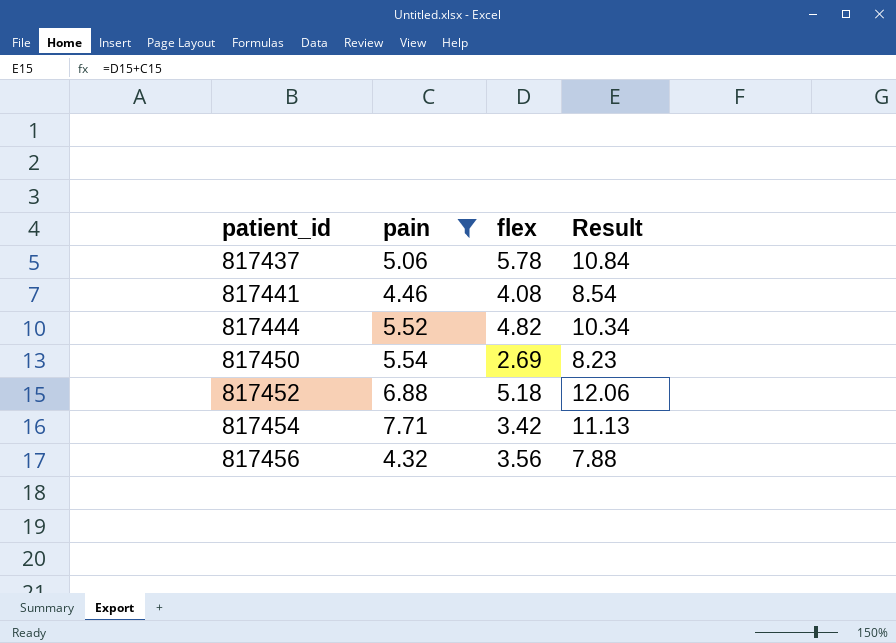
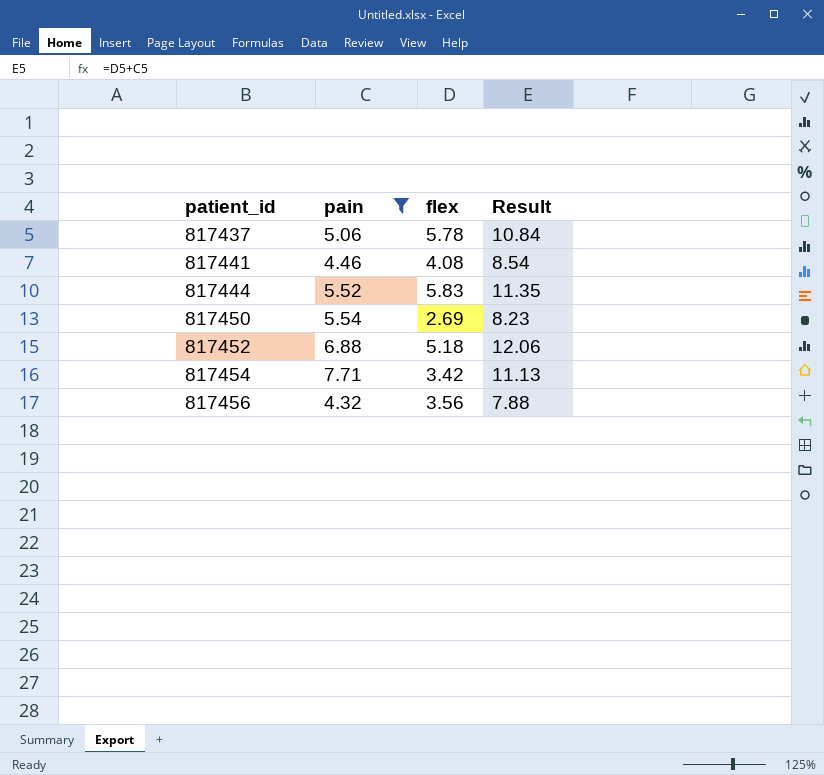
817444 | flex: 4.82 -> 5.83
817444 | Result: 10.34 -> 11.35

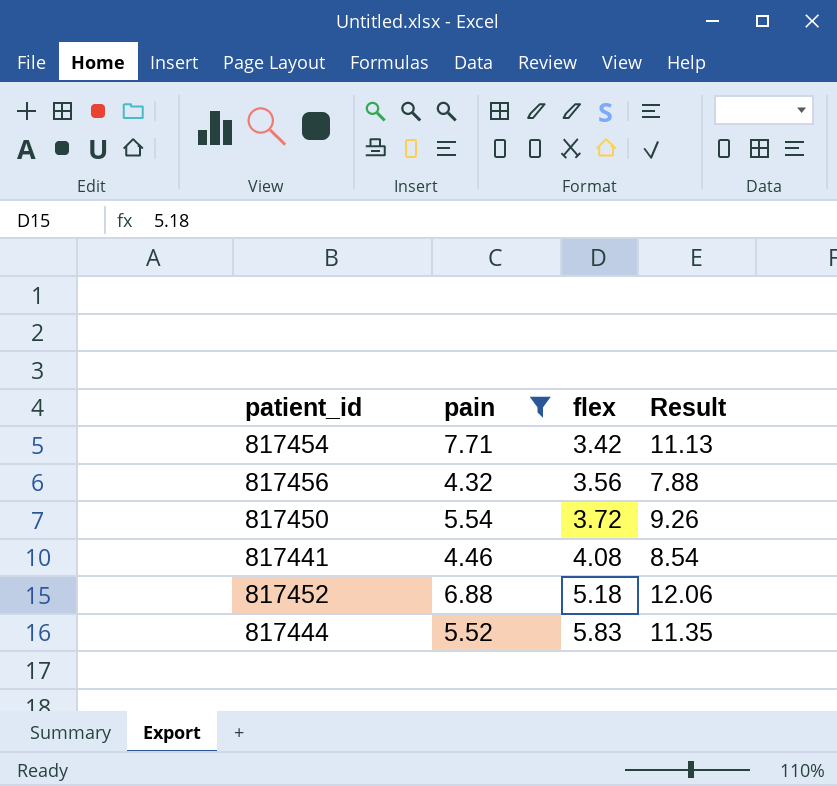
row order: patient_id ascending -> flex ascending
row 817437: 5.06 | 5.78 | 10.84 -> none
817450 | flex: 2.69 -> 3.72
817450 | Result: 8.23 -> 9.26

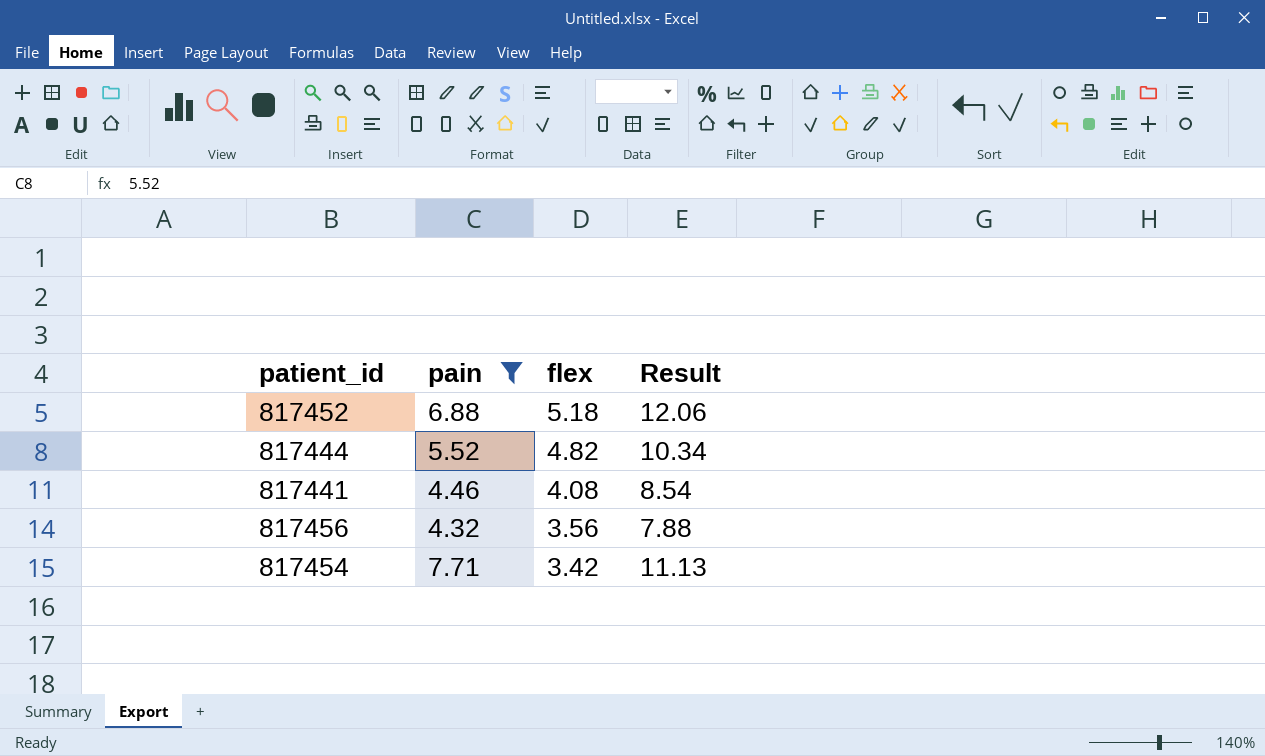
row order: flex ascending -> flex descending
row 817450: 5.54 | 3.72 | 9.26 -> none
817444 | flex: 5.83 -> 4.82
817444 | Result: 11.35 -> 10.34

